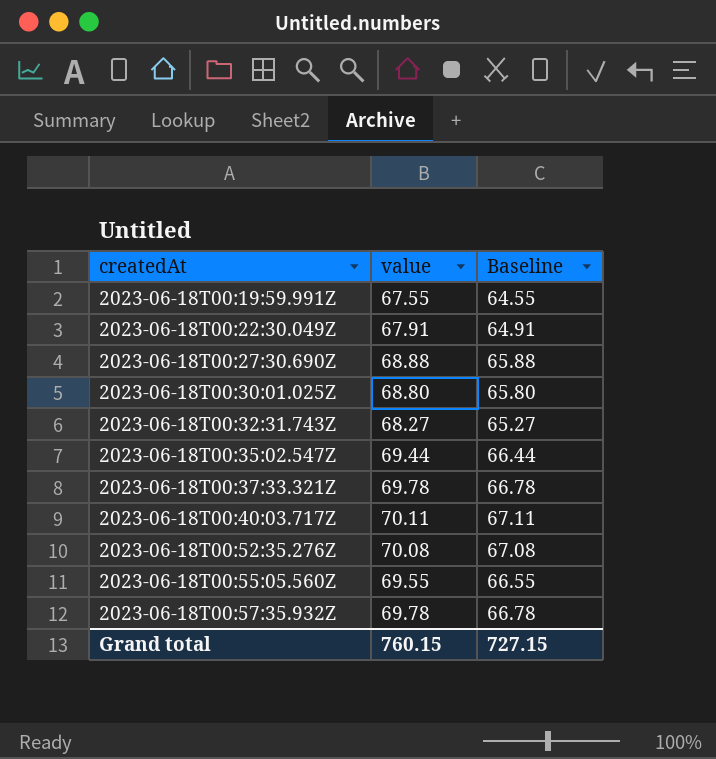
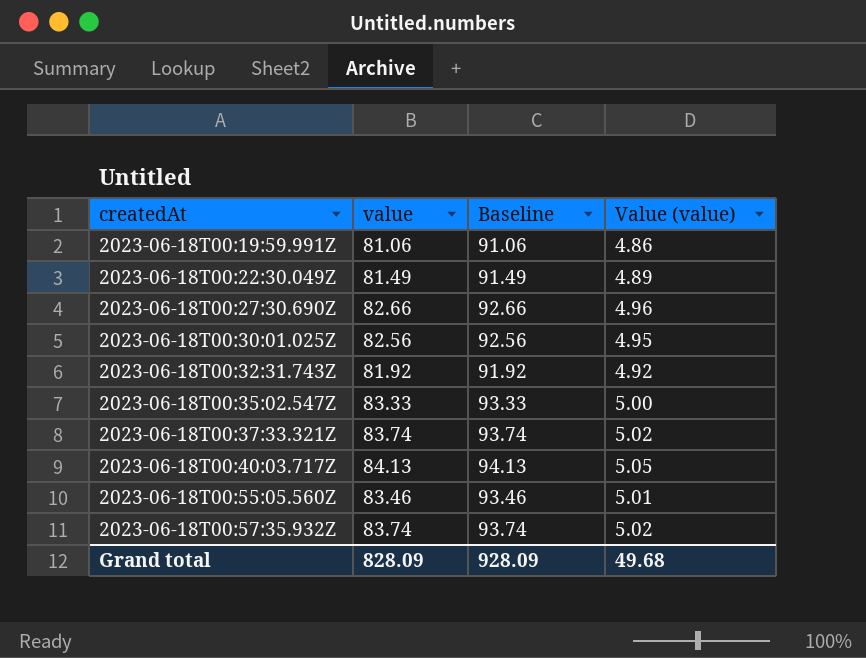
column Baseline | formula: [value] - 3 -> [value] + 10
column Value (value) | formula: none -> [value] * 0.06
row 2023-06-18T00:52:35.276Z: 70.08 | 67.08 -> none
2023-06-18T00:19:59.991Z | value: 67.55 -> 81.06
2023-06-18T00:22:30.049Z | value: 67.91 -> 81.49
2023-06-18T00:27:30.690Z | value: 68.88 -> 82.66
2023-06-18T00:30:01.025Z | value: 68.80 -> 82.56
2023-06-18T00:32:31.743Z | value: 68.27 -> 81.92
2023-06-18T00:35:02.547Z | value: 69.44 -> 83.33
2023-06-18T00:37:33.321Z | value: 69.78 -> 83.74
2023-06-18T00:40:03.717Z | value: 70.11 -> 84.13
2023-06-18T00:55:05.560Z | value: 69.55 -> 83.46
2023-06-18T00:57:35.932Z | value: 69.78 -> 83.74
Grand total | value: 760.15 -> 828.09
Grand total | Baseline: 727.15 -> 928.09

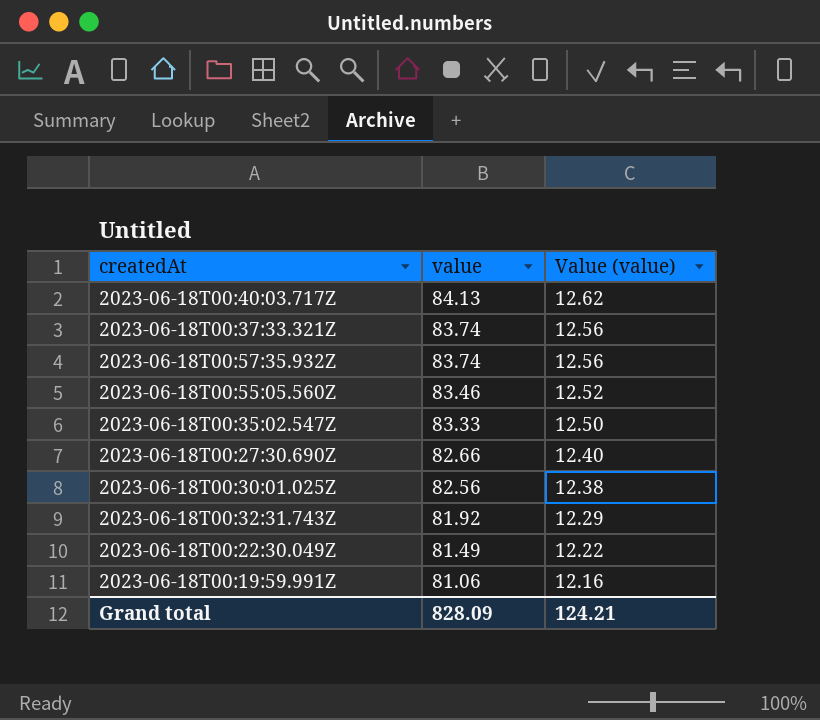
row order: createdAt ascending -> value descending
column Baseline | formula: [value] + 10 -> none
column Value (value) | formula: [value] * 0.06 -> [value] * 0.15
Grand total | Value (value): 49.68 -> 124.21

